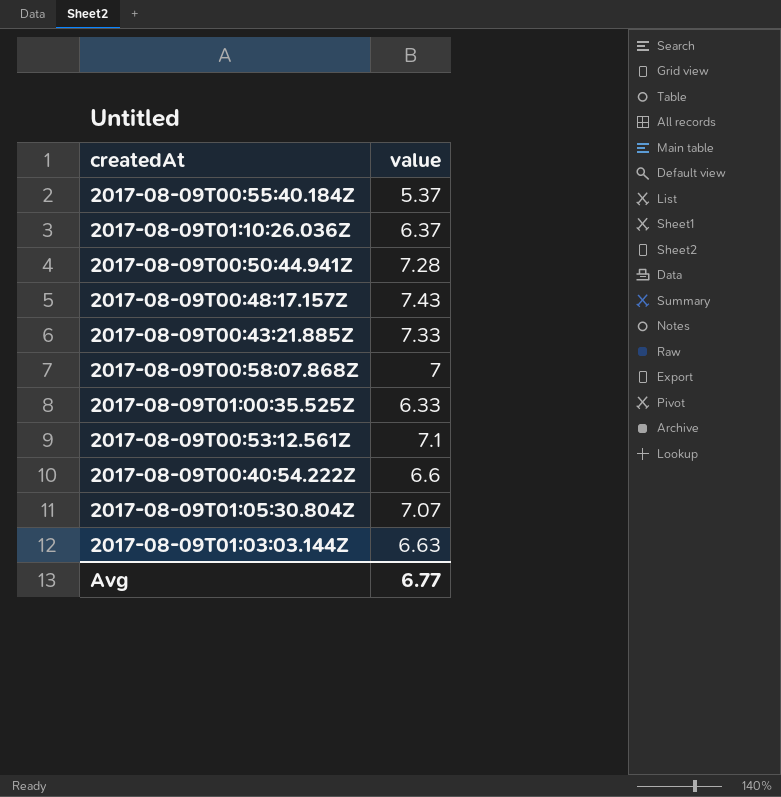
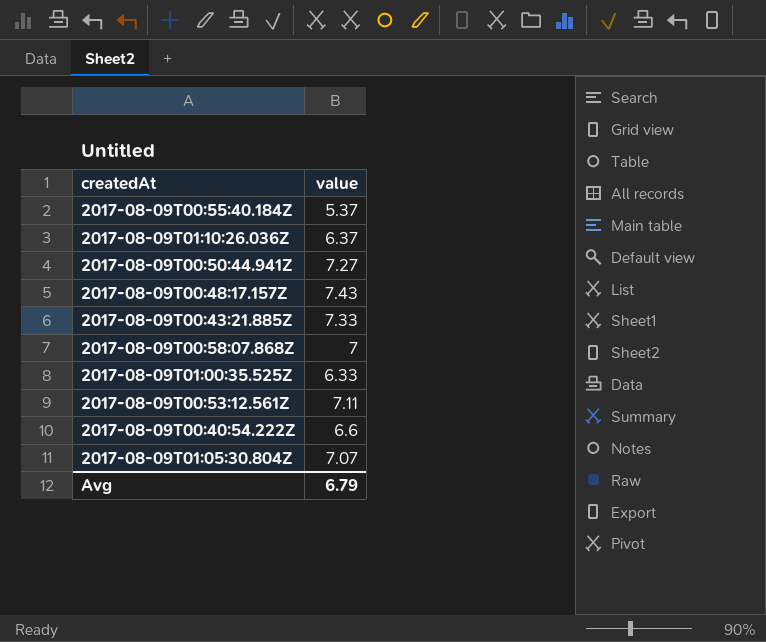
row 2017-08-09T01:03:03.144Z: 6.63 -> none
2017-08-09T00:50:44.941Z | value: 7.28 -> 7.27
2017-08-09T00:53:12.561Z | value: 7.1 -> 7.11
Avg | value: 6.77 -> 6.79

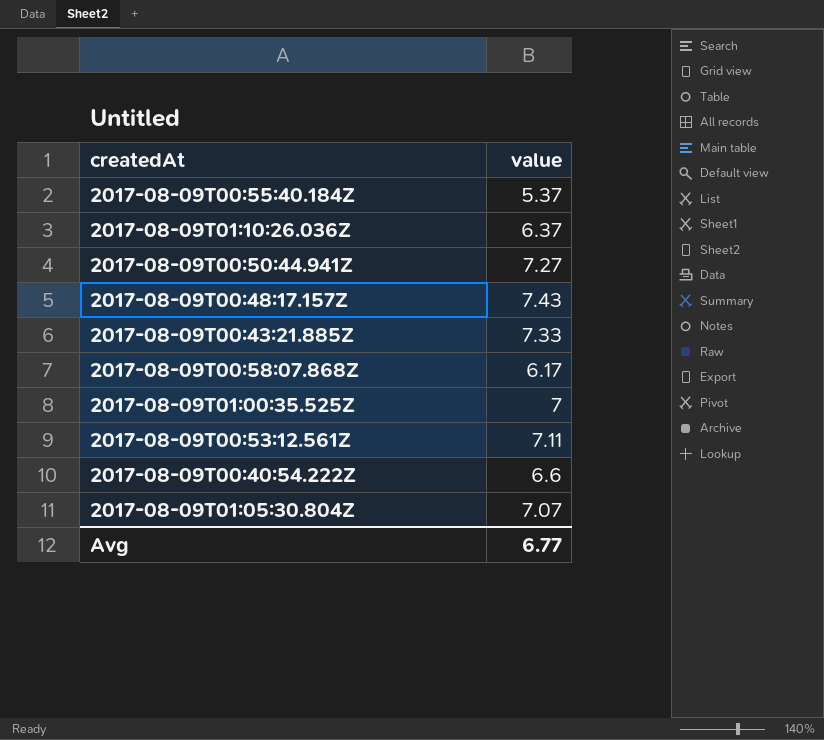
2017-08-09T00:58:07.868Z | value: 7 -> 6.17
2017-08-09T01:00:35.525Z | value: 6.33 -> 7
Avg | value: 6.79 -> 6.77

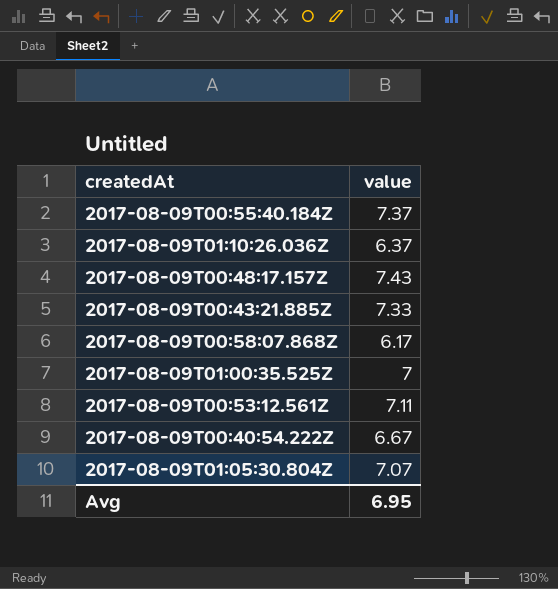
row 2017-08-09T00:50:44.941Z: 7.27 -> none
2017-08-09T00:55:40.184Z | value: 5.37 -> 7.37
2017-08-09T00:40:54.222Z | value: 6.6 -> 6.67
Avg | value: 6.77 -> 6.95

